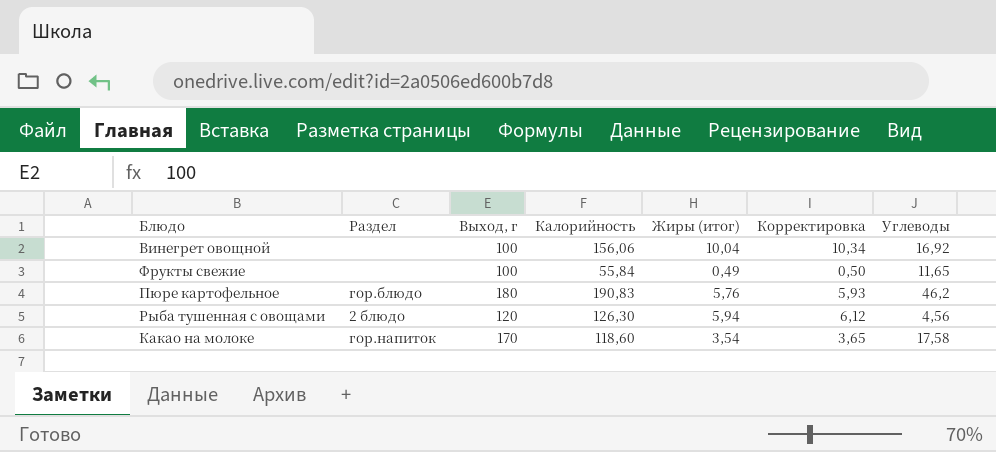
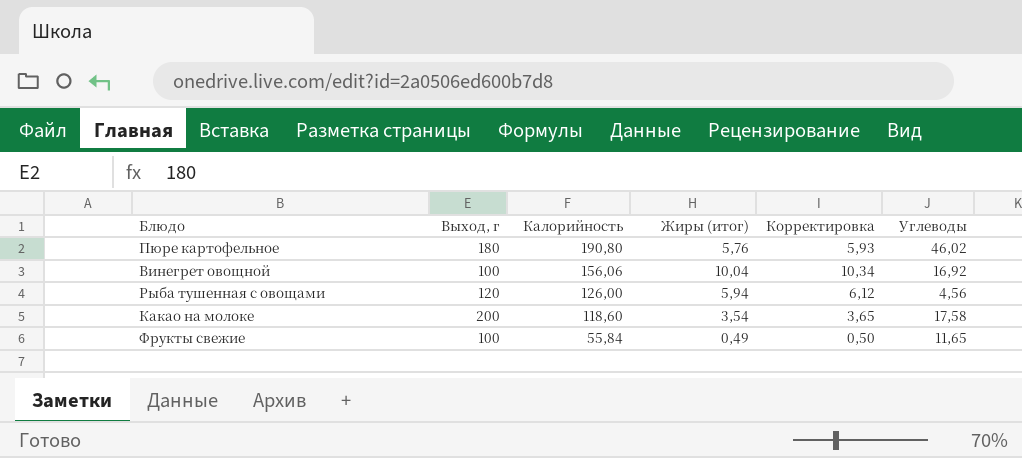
row order: none -> Калорийность descending
column Раздел | position: 2 -> none
Пюре картофельное | Калорийность: 190,83 -> 190,80
Пюре картофельное | Углеводы: 46,2 -> 46,02
Рыба тушенная с овощами | Калорийность: 126,30 -> 126,00
Какао на молоке | Выход, г: 170 -> 200

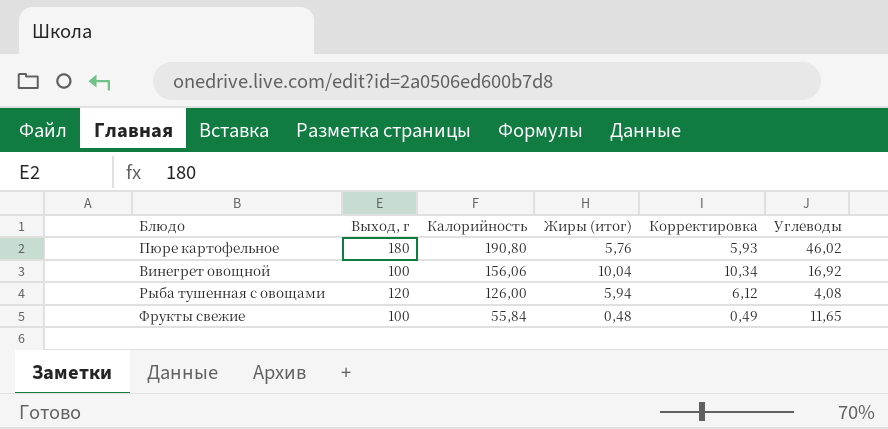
row Какао на молоке: 200 | 118,60 | 3,54 | 3,65 | 17,58 -> none
Рыба тушенная с овощами | Углеводы: 4,56 -> 4,08
Фрукты свежие | Жиры (итог): 0,49 -> 0,48
Фрукты свежие | Корректировка: 0,50 -> 0,49

